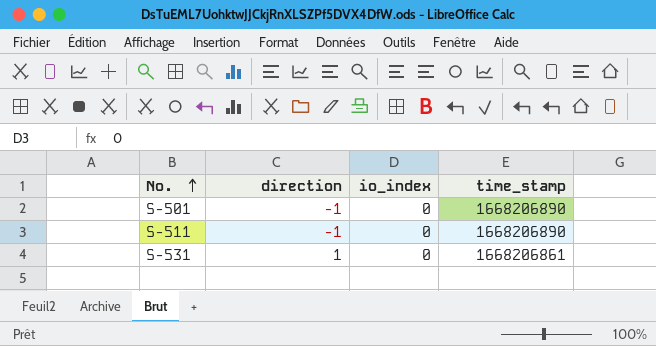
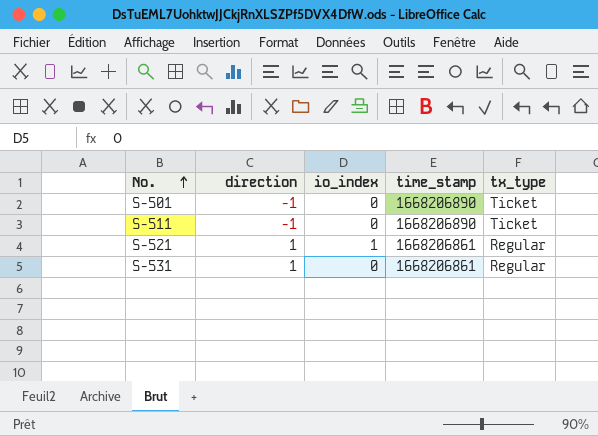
column tx_type | position: none -> 5
row S-521: none -> 1 | 1 | 1668206861 | Regular

